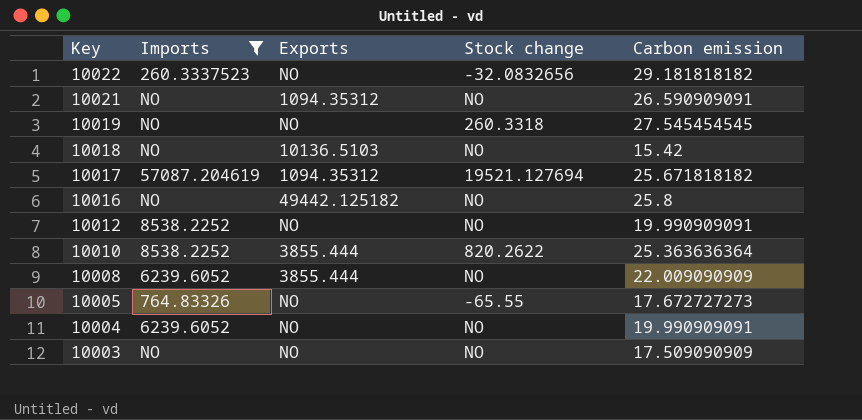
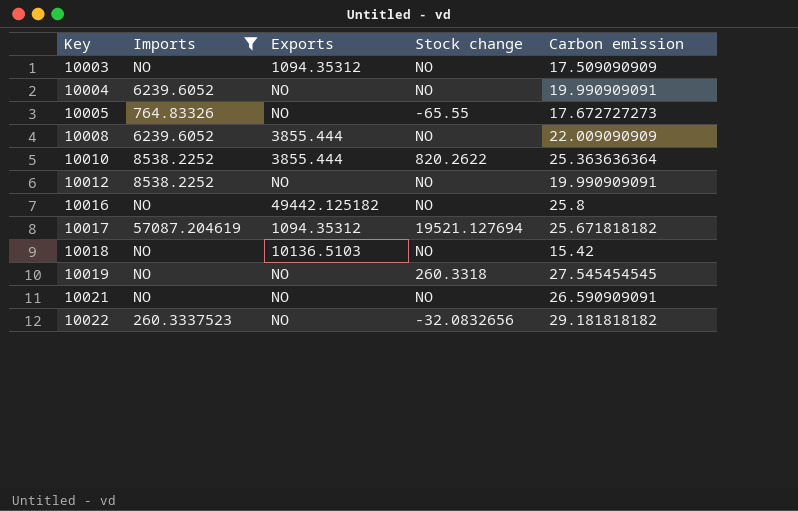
row order: Key descending -> Key ascending
10003 | Exports: NO -> 1094.35312
10021 | Exports: 1094.35312 -> NO

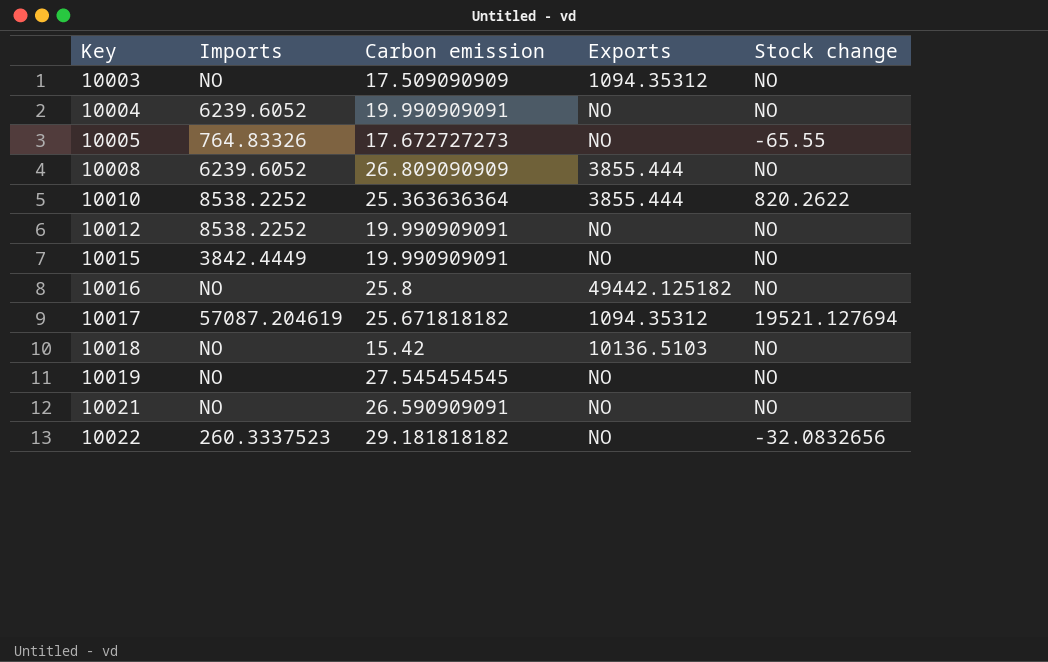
filter: Imports != 3842.4449 -> none
column Carbon emission | position: 5 -> 3
10008 | Carbon emission: 22.009090909 -> 26.809090909
10019 | Stock change: 260.3318 -> NO

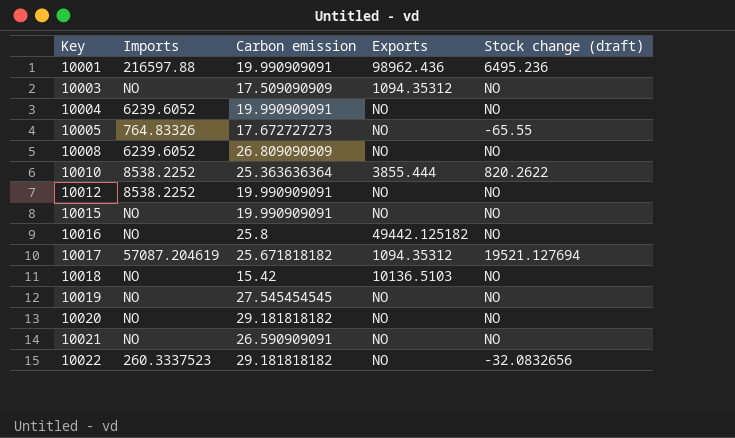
column name: Stock change -> Stock change (draft)
row 10001: none -> 216597.88 | 19.990909091 | 98962.436 | 6495.236
10008 | Exports: 3855.444 -> NO
10015 | Imports: 3842.4449 -> NO
row 10020: none -> NO | 29.181818182 | NO | NO

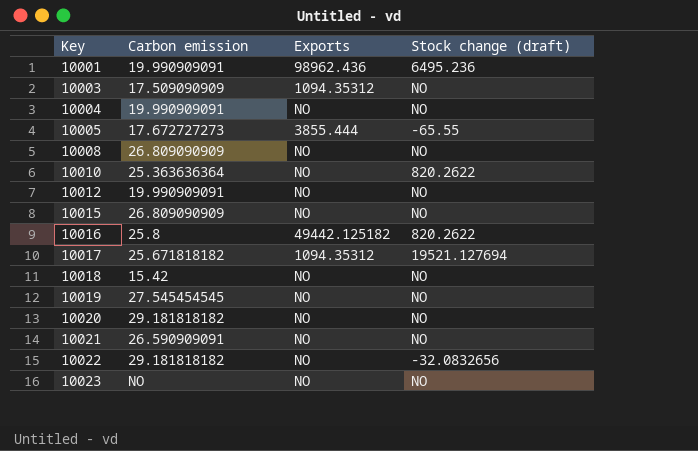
column Imports | position: 2 -> none
10005 | Exports: NO -> 3855.444
10010 | Exports: 3855.444 -> NO
10015 | Carbon emission: 19.990909091 -> 26.809090909
10016 | Stock change (draft): NO -> 820.2622
10018 | Exports: 10136.5103 -> NO
row 10023: none -> NO | NO | NO

